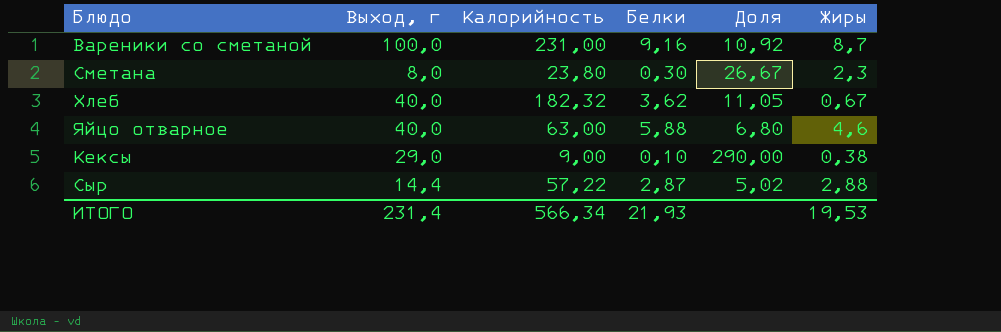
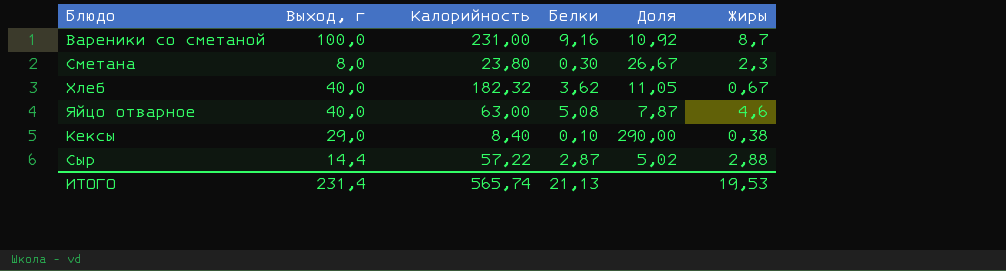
Яйцо отварное | Белки: 5,88 -> 5,08
Яйцо отварное | Доля: 6,80 -> 7,87
Кексы | Калорийность: 9,00 -> 8,40
ИТОГО | Калорийность: 566,34 -> 565,74
ИТОГО | Белки: 21,93 -> 21,13

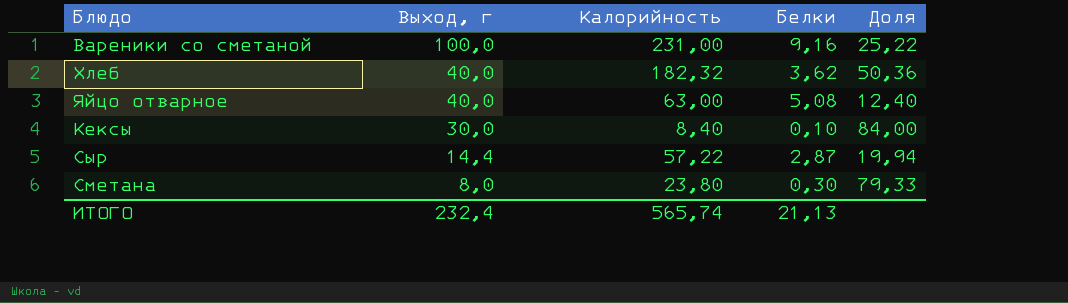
row order: none -> Выход, г descending
column Жиры | position: 6 -> none
column Доля | formula: [Выход, г] / [Белки] -> [Калорийность] / [Белки]
Кексы | Выход, г: 29,0 -> 30,0
ИТОГО | Выход, г: 231,4 -> 232,4

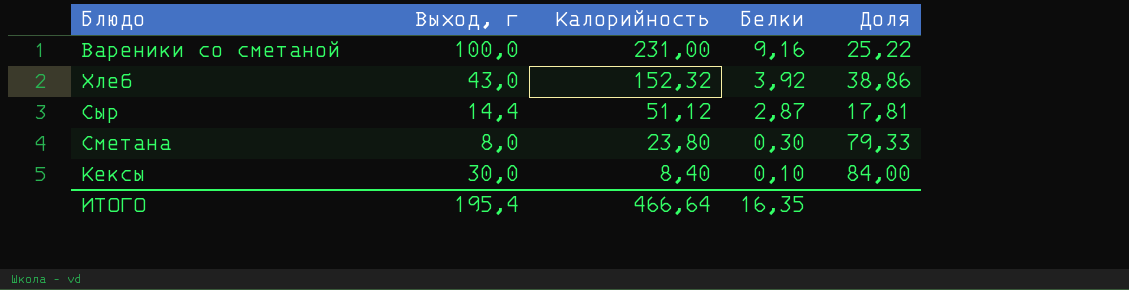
row order: Выход, г descending -> Калорийность descending
row Яйцо отварное: 40,0 | 63,00 | 5,08 | 12,40 -> none
Хлеб | Выход, г: 40,0 -> 43,0
Хлеб | Калорийность: 182,32 -> 152,32
Хлеб | Белки: 3,62 -> 3,92
Хлеб | Доля: 50,36 -> 38,86
Сыр | Калорийность: 57,22 -> 51,12
Сыр | Доля: 19,94 -> 17,81
ИТОГО | Выход, г: 232,4 -> 195,4
ИТОГО | Калорийность: 565,74 -> 466,64
ИТОГО | Белки: 21,13 -> 16,35

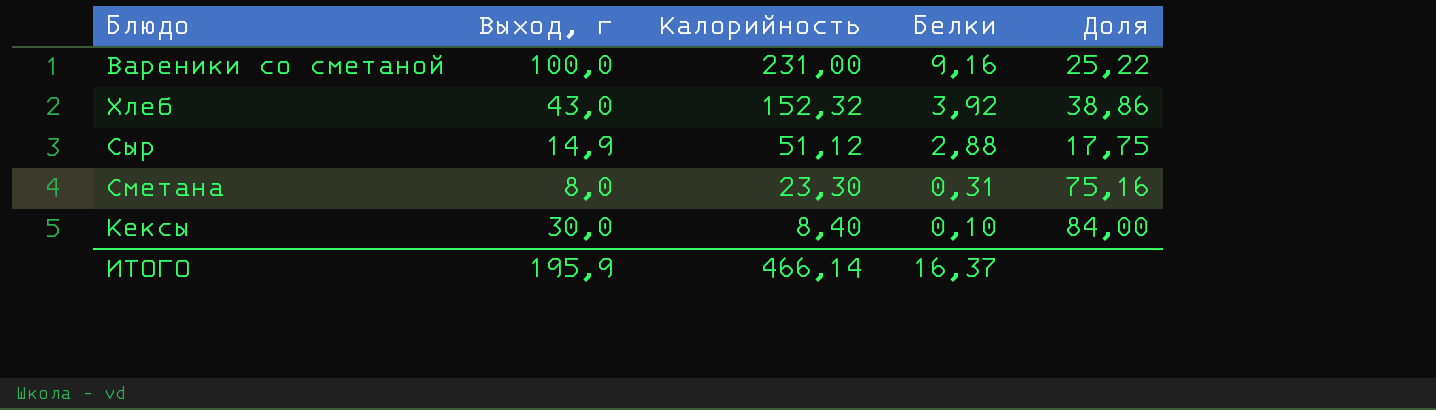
Сыр | Выход, г: 14,4 -> 14,9
Сыр | Белки: 2,87 -> 2,88
Сыр | Доля: 17,81 -> 17,75
Сметана | Калорийность: 23,80 -> 23,30
Сметана | Белки: 0,30 -> 0,31
Сметана | Доля: 79,33 -> 75,16
ИТОГО | Выход, г: 195,4 -> 195,9
ИТОГО | Калорийность: 466,64 -> 466,14
ИТОГО | Белки: 16,35 -> 16,37

